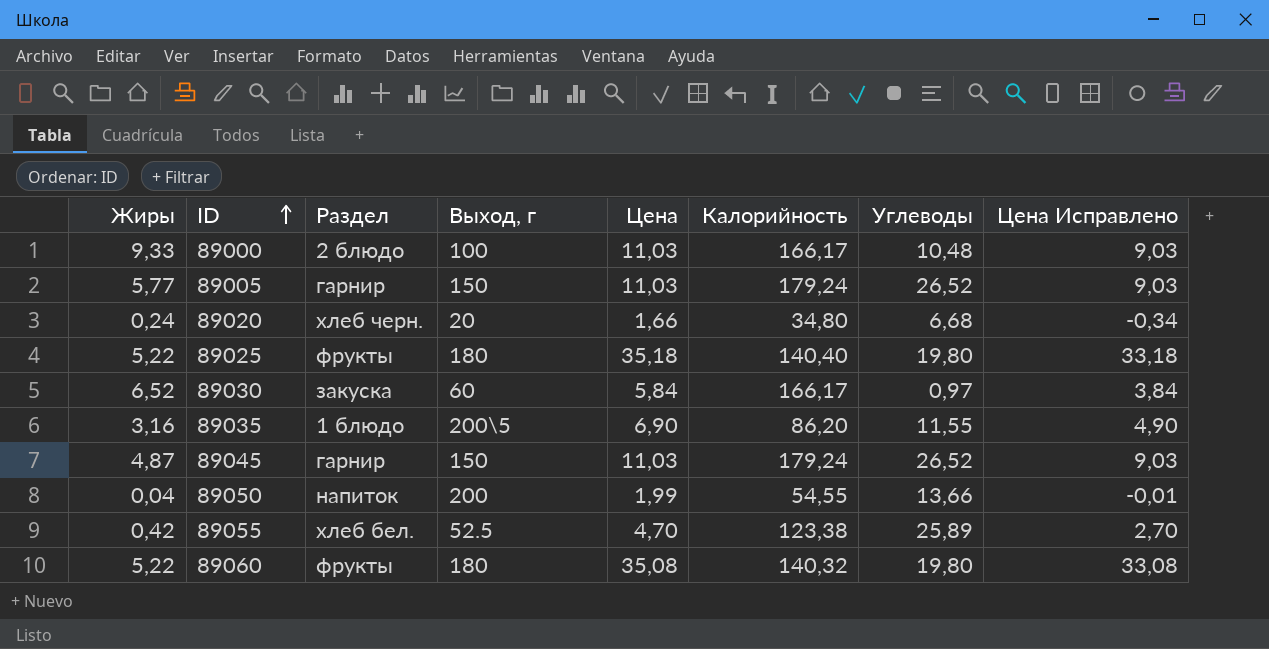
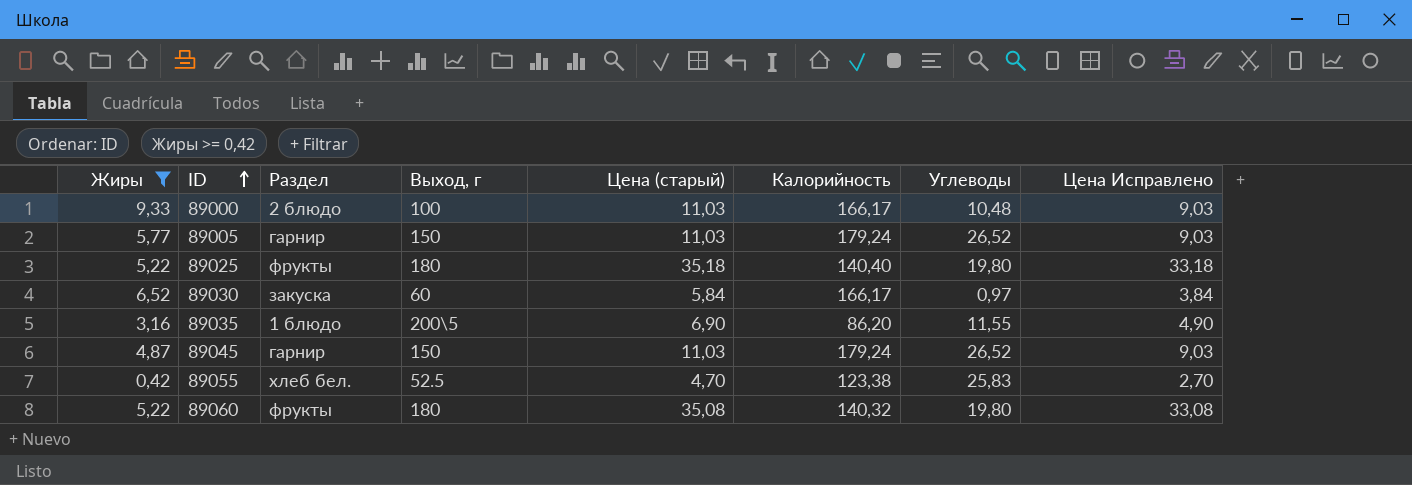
filter: none -> Жиры >= 0,42
column name: Цена -> Цена (старый)
89055 | Углеводы: 25,89 -> 25,83

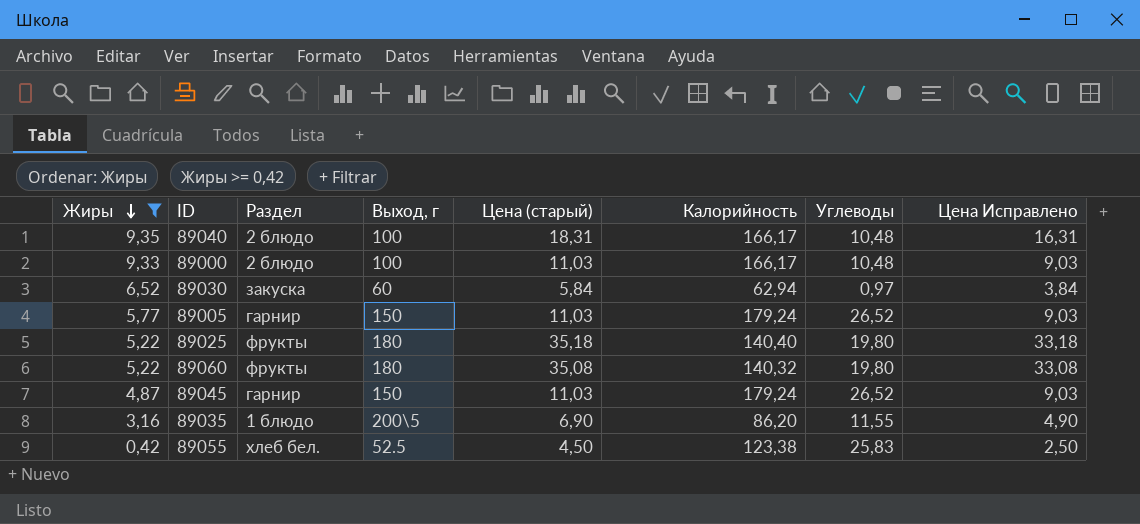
row order: ID ascending -> Жиры descending
row 89040: none -> 9,35 | 2 блюдо | 100 | 18,31 | 166,17 | 10,48 | 16,31
89030 | Калорийность: 166,17 -> 62,94
89055 | Цена (старый): 4,70 -> 4,50
89055 | Цена Исправлено: 2,70 -> 2,50

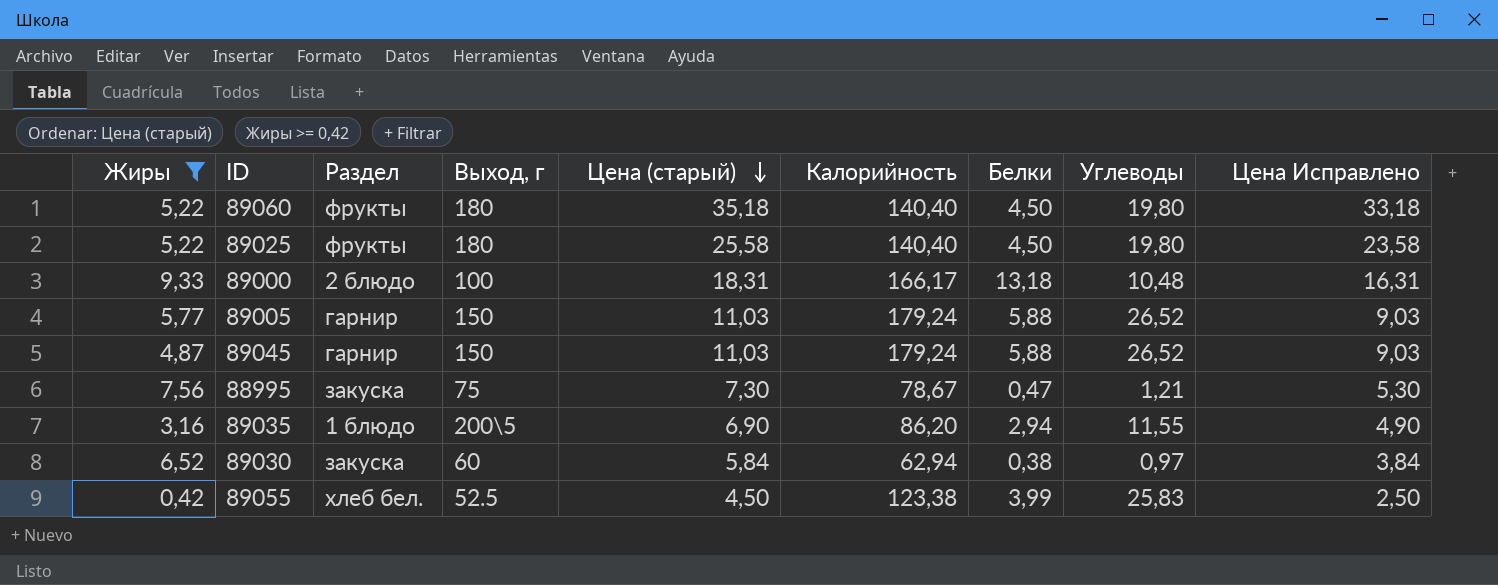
row order: Жиры descending -> Цена (старый) descending
column Белки | position: none -> 7
row 89040: 9,35 | 2 блюдо | 100 | 18,31 | 166,17 | 10,48 | 16,31 -> none
89060 | Цена (старый): 35,08 -> 35,18
89060 | Калорийность: 140,32 -> 140,40
89060 | Цена Исправлено: 33,08 -> 33,18
89025 | Цена (старый): 35,18 -> 25,58
89025 | Цена Исправлено: 33,18 -> 23,58
89000 | Цена (старый): 11,03 -> 18,31
89000 | Цена Исправлено: 9,03 -> 16,31
row 88995: none -> 7,56 | закуска | 75 | 7,30 | 78,67 | 0,47 | 1,21 | 5,30

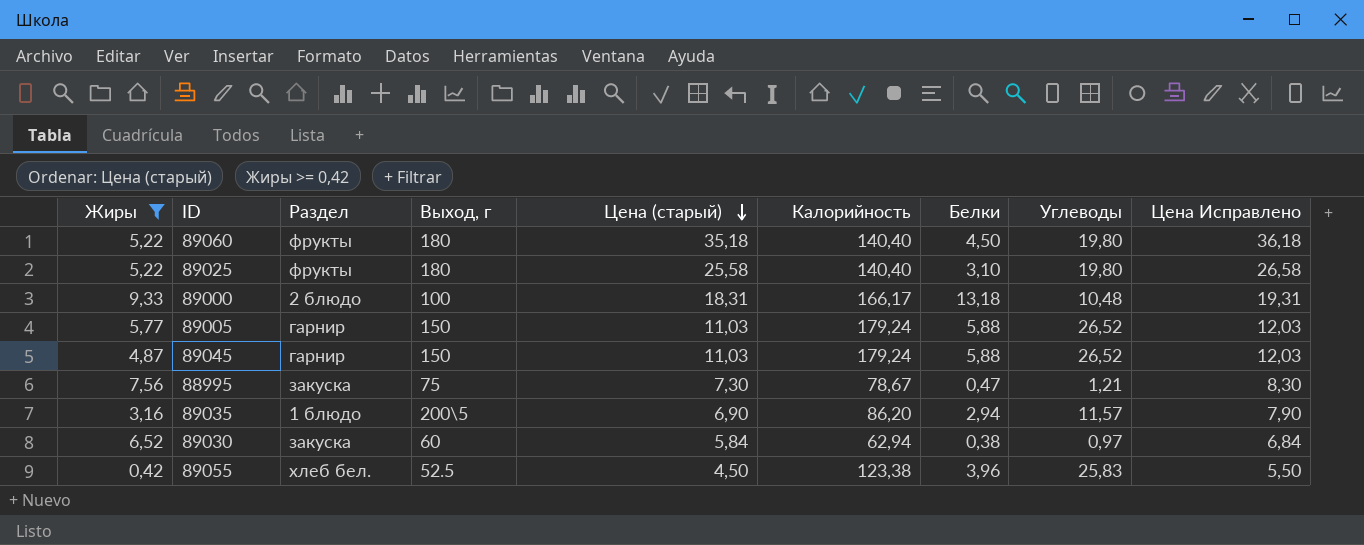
column Цена Исправлено | formula: [Цена (старый)] - 2 -> [Цена (старый)] + 1
89025 | Белки: 4,50 -> 3,10
89035 | Углеводы: 11,55 -> 11,57
89055 | Белки: 3,99 -> 3,96

